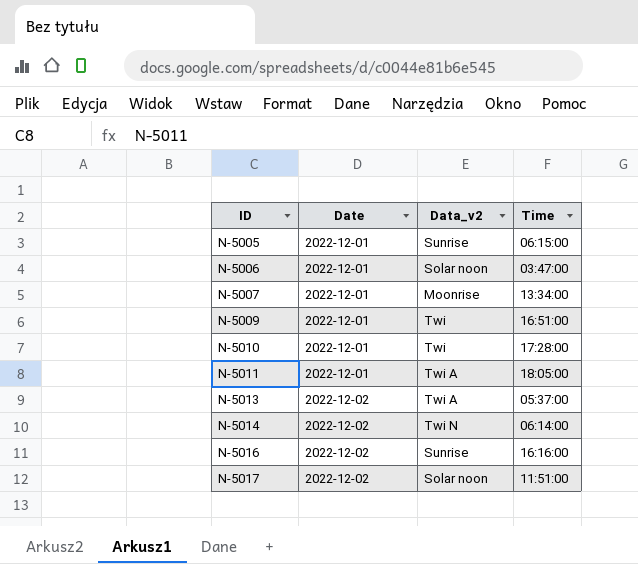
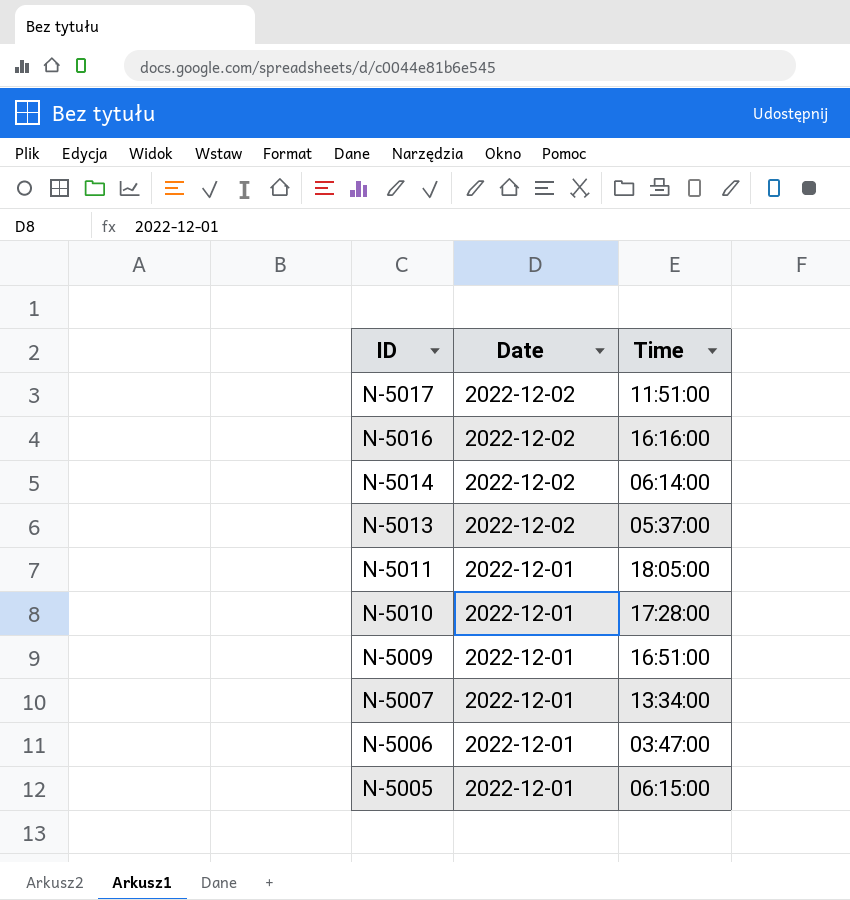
row order: ID ascending -> ID descending
column Data_v2 | position: 3 -> none

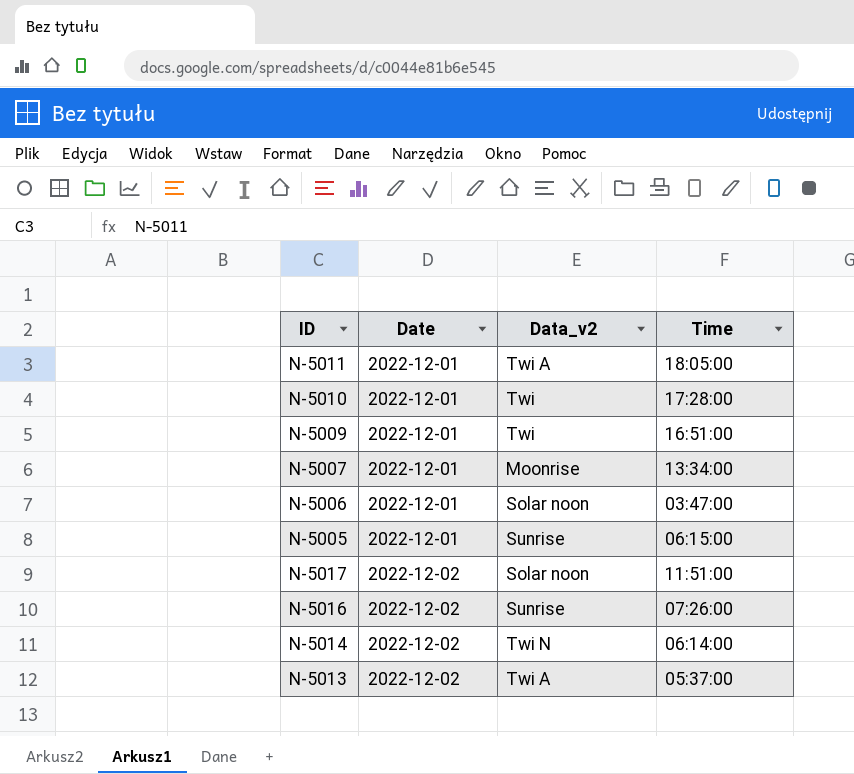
row order: ID descending -> Date ascending
column Data_v2 | position: none -> 3
N-5016 | Time: 16:16:00 -> 07:26:00

